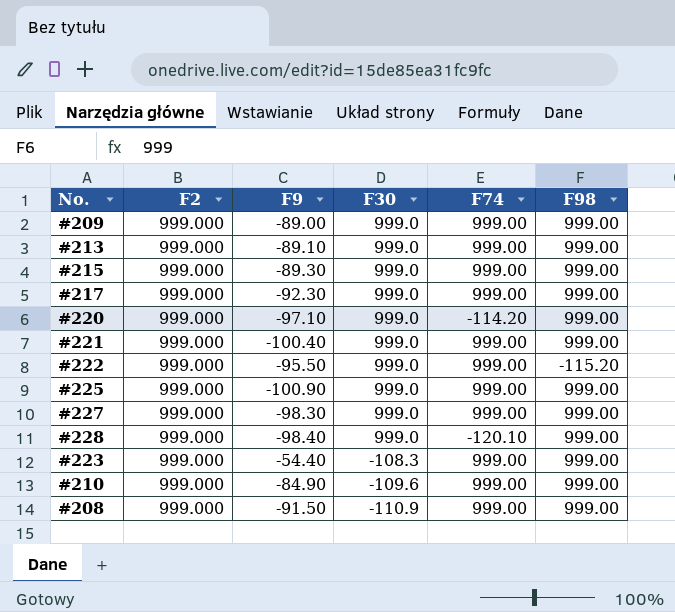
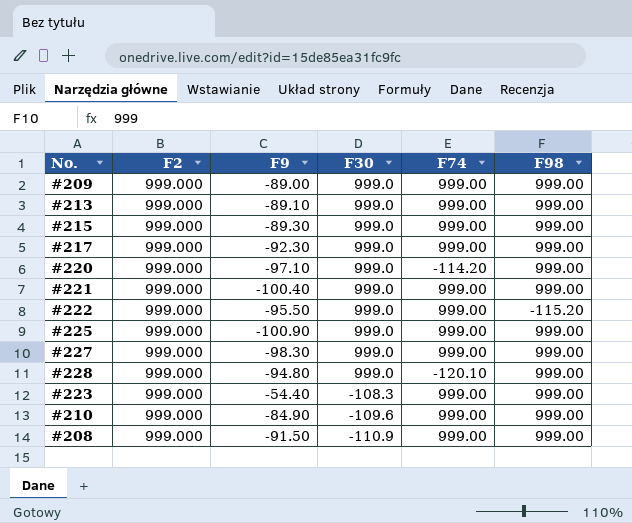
#228 | F9: -98.40 -> -94.80

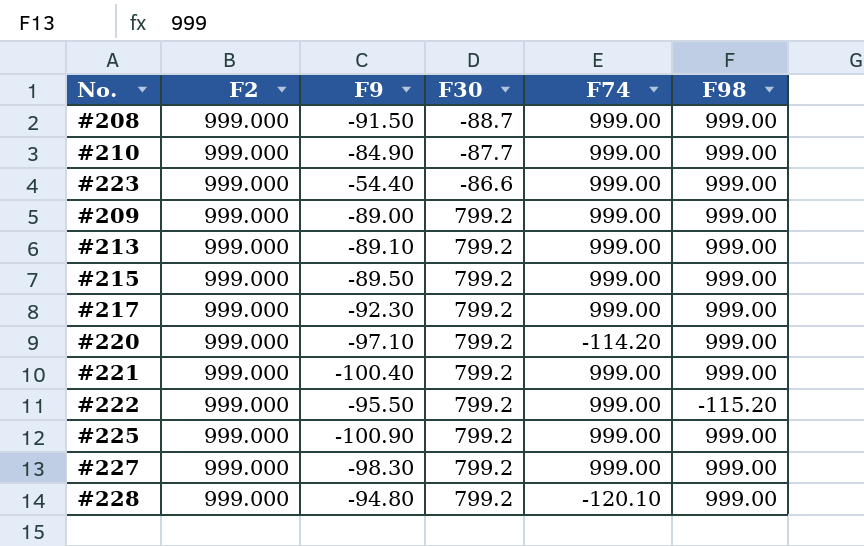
row order: F30 descending -> F30 ascending
#208 | F30: -110.9 -> -88.7
#210 | F30: -109.6 -> -87.7
#223 | F30: -108.3 -> -86.6
#209 | F30: 999.0 -> 799.2
#213 | F30: 999.0 -> 799.2
#215 | F9: -89.30 -> -89.50
#215 | F30: 999.0 -> 799.2
#217 | F30: 999.0 -> 799.2
#220 | F30: 999.0 -> 799.2
#221 | F30: 999.0 -> 799.2
#222 | F30: 999.0 -> 799.2
#225 | F30: 999.0 -> 799.2
#227 | F30: 999.0 -> 799.2
#228 | F30: 999.0 -> 799.2

